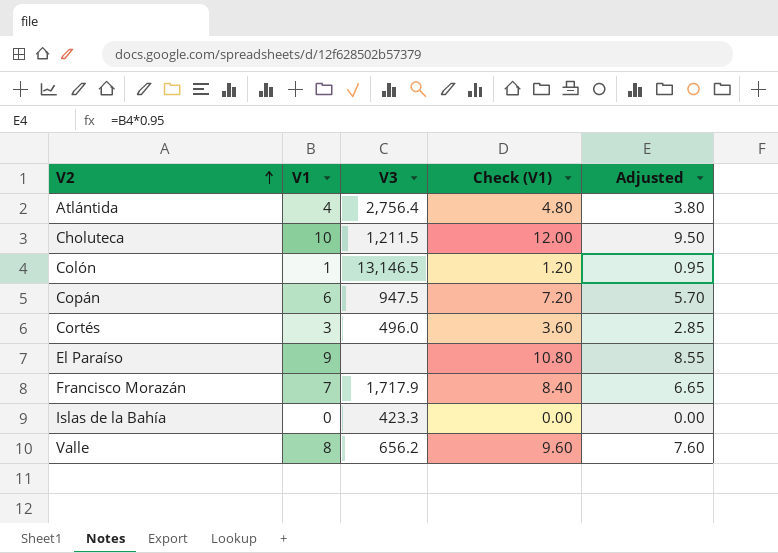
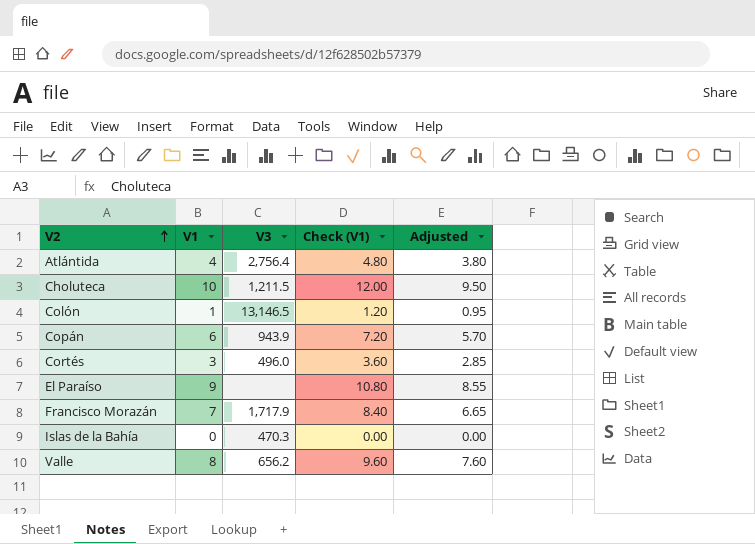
Copán | V3: 947.5 -> 943.9
Islas de la Bahía | V3: 423.3 -> 470.3

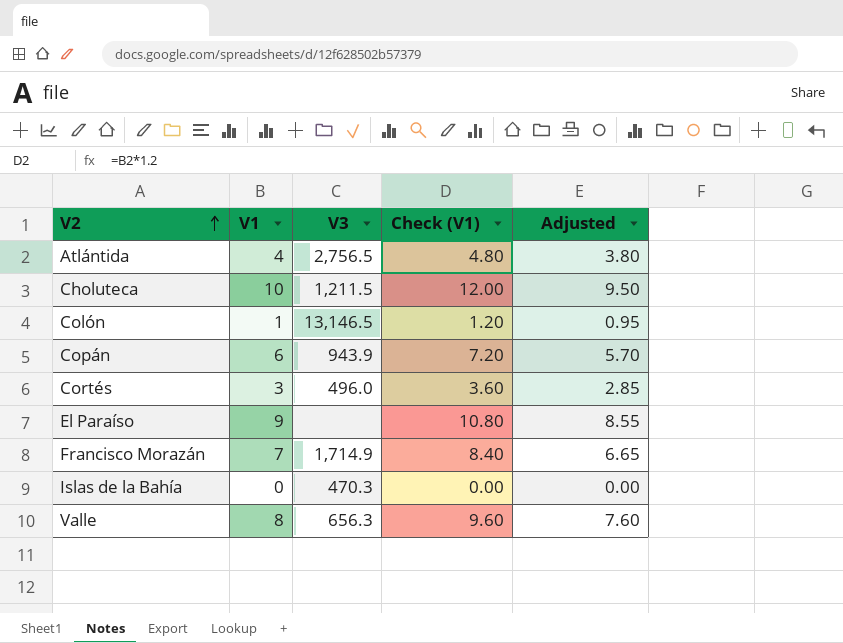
Atlántida | V3: 2,756.4 -> 2,756.5
Francisco Morazán | V3: 1,717.9 -> 1,714.9
Valle | V3: 656.2 -> 656.3

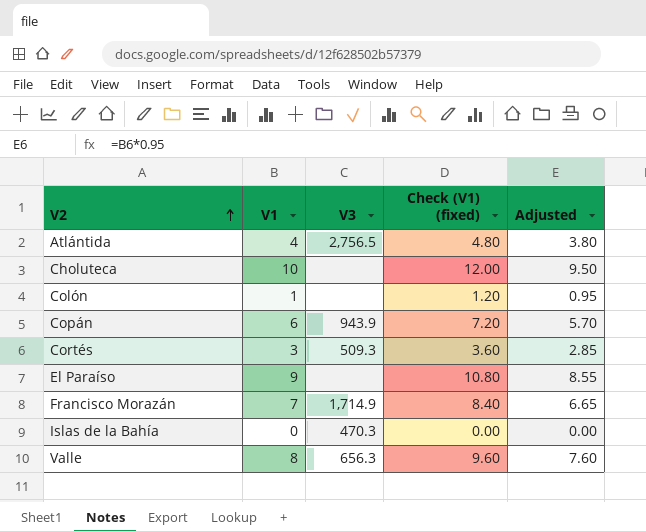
column name: Check (V1) -> Check (V1) (fixed)
Choluteca | V3: 1,211.5 -> none
Colón | V3: 13,146.5 -> none
Cortés | V3: 496.0 -> 509.3

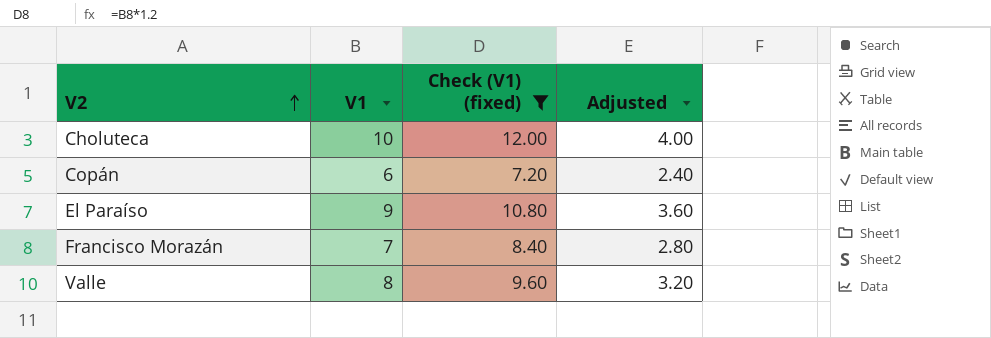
filter: none -> Check (V1) (fixed) >= 7.20
column V3 | position: 3 -> none
column Adjusted | formula: [V1] * 0.95 -> [V1] * 0.4

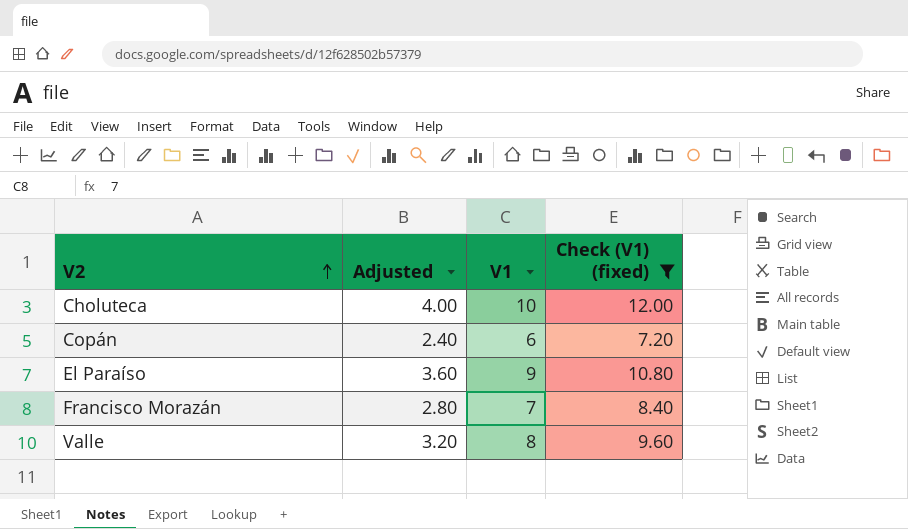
column Adjusted | position: 4 -> 2

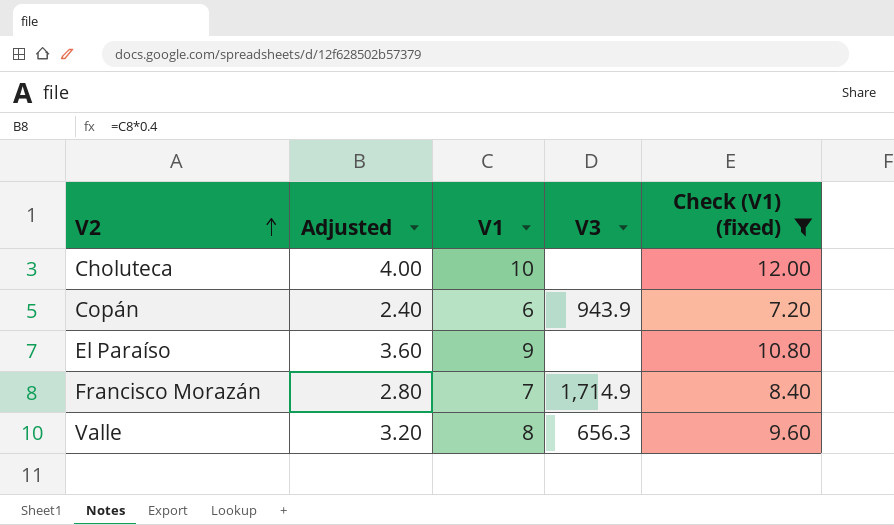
column V3 | position: none -> 4

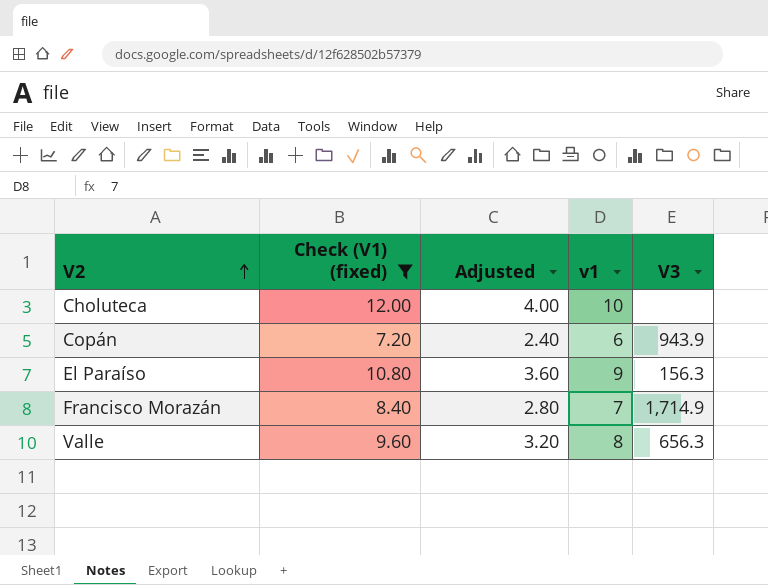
column Check (V1) (fixed) | position: 5 -> 2
column name: V1 -> v1
El Paraíso | V3: none -> 156.3

